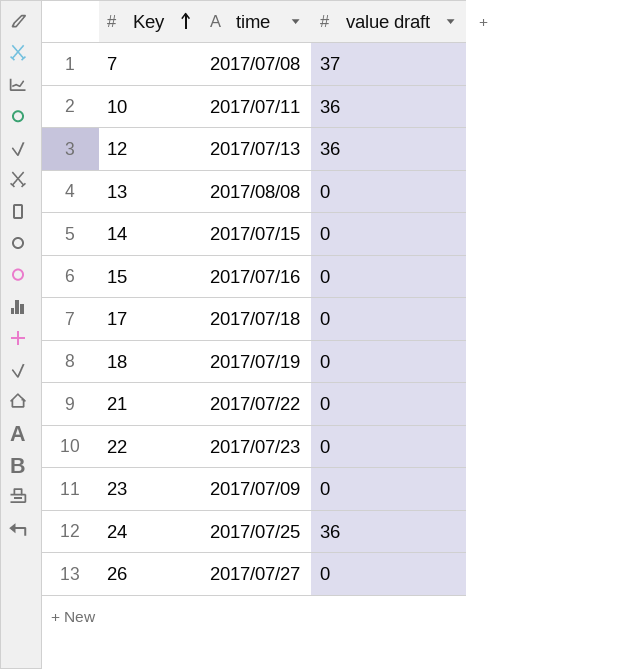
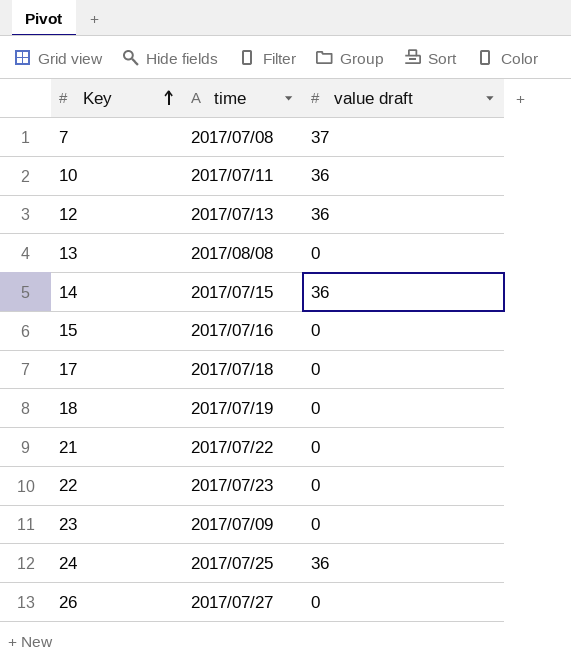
14 | value draft: 0 -> 36

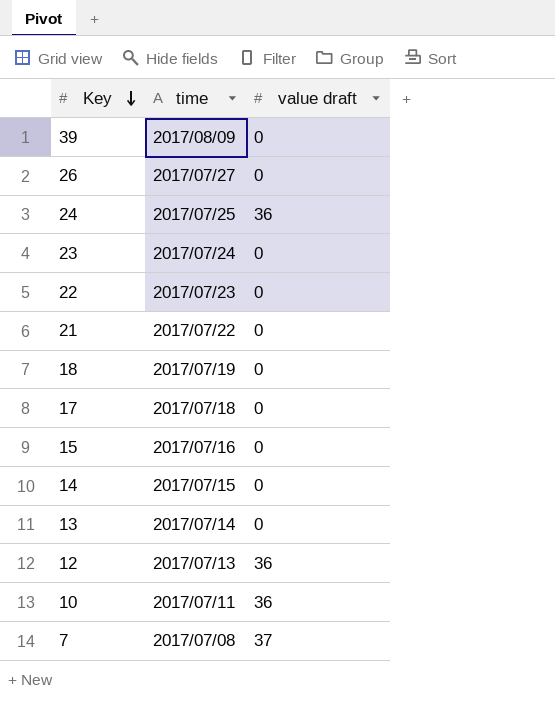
row order: Key ascending -> Key descending
row 39: none -> 2017/08/09 | 0
23 | time: 2017/07/09 -> 2017/07/24
14 | value draft: 36 -> 0
13 | time: 2017/08/08 -> 2017/07/14

